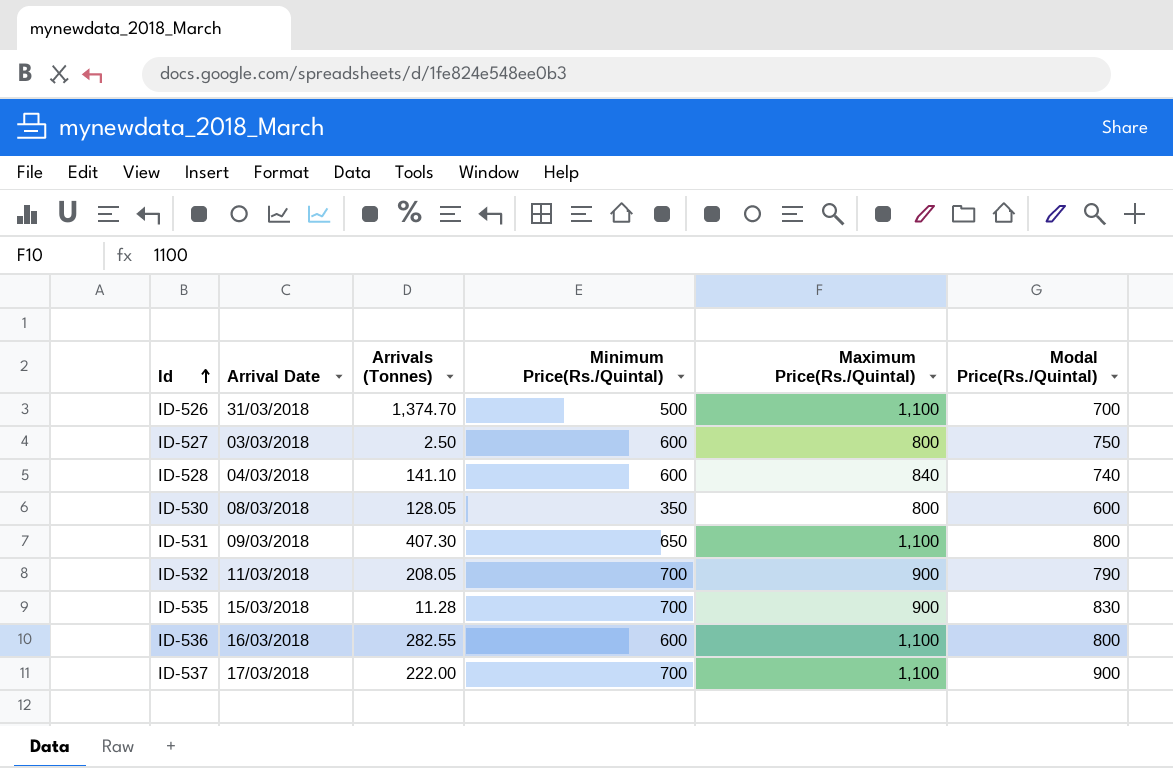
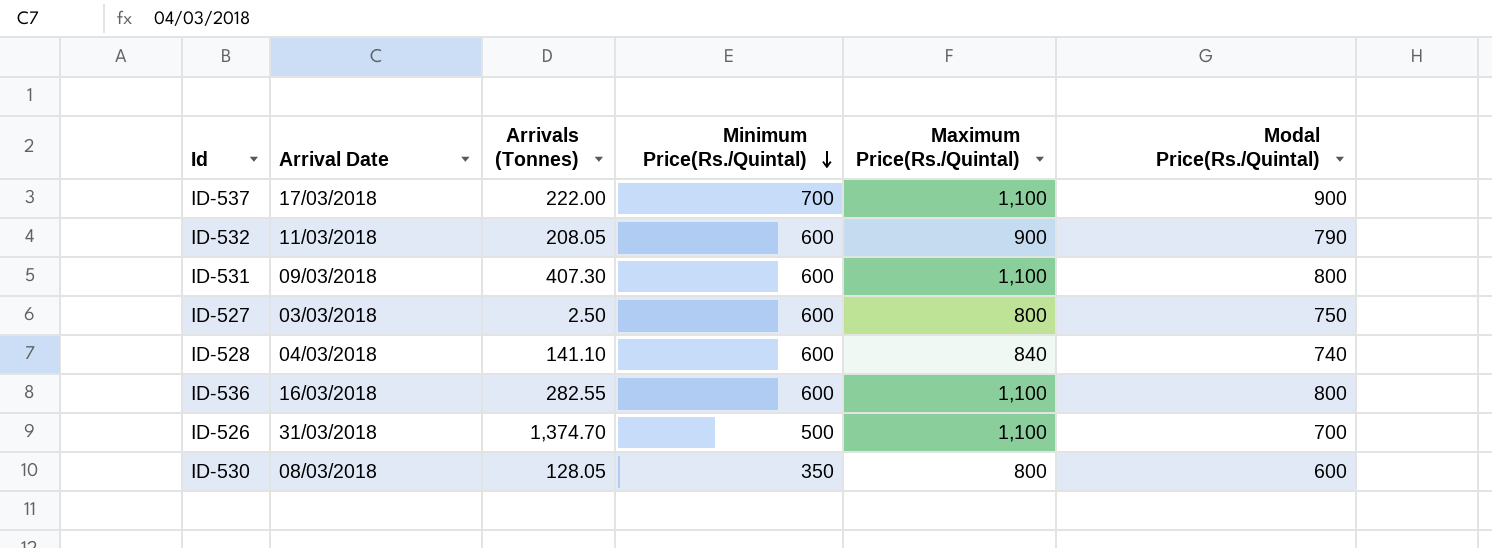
row order: Id ascending -> Minimum Price(Rs./Quintal) descending
row ID-535: 15/03/2018 | 11.28 | 700 | 900 | 830 -> none
ID-532 | Minimum Price(Rs./Quintal): 700 -> 600
ID-531 | Minimum Price(Rs./Quintal): 650 -> 600

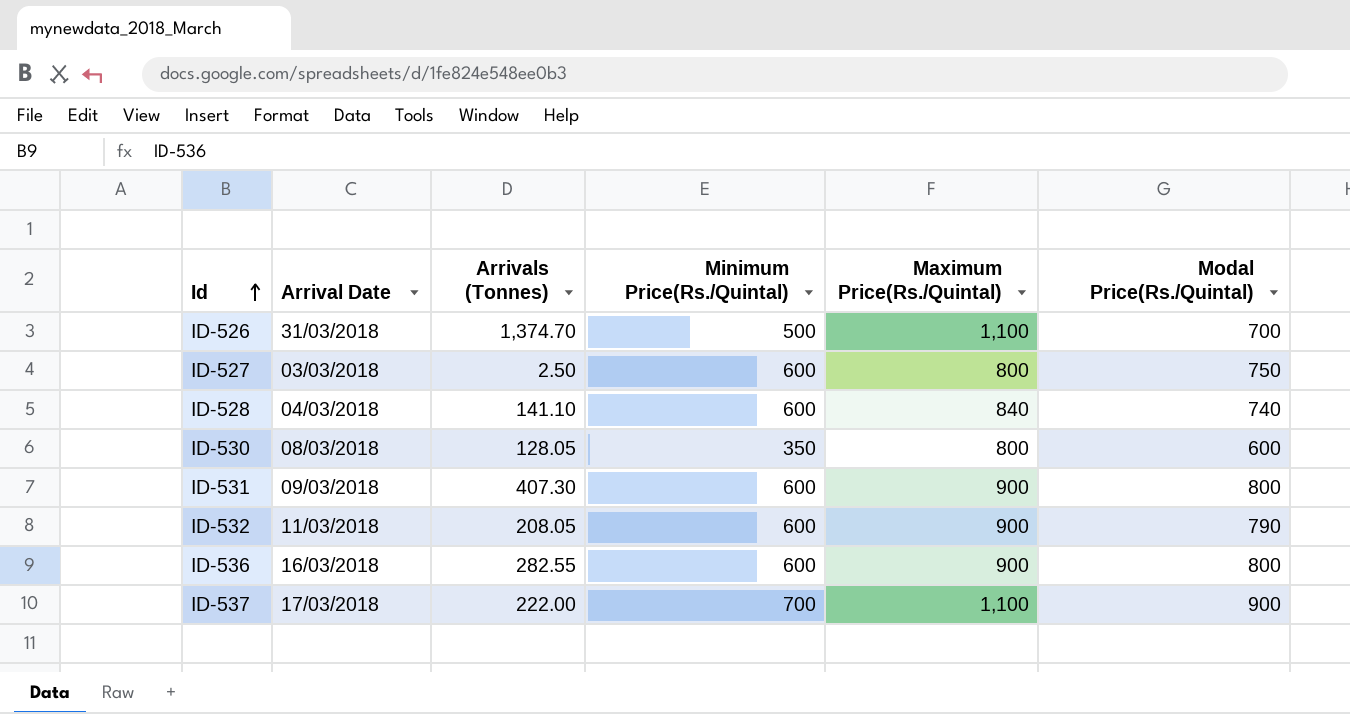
row order: Minimum Price(Rs./Quintal) descending -> Id ascending
ID-531 | Maximum Price(Rs./Quintal): 1,100 -> 900
ID-536 | Maximum Price(Rs./Quintal): 1,100 -> 900

